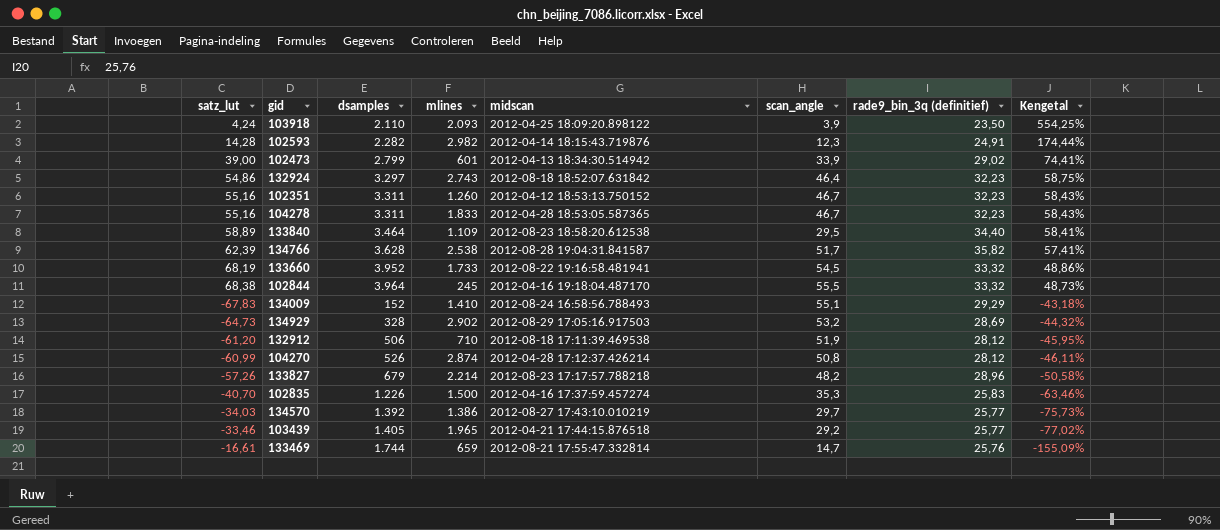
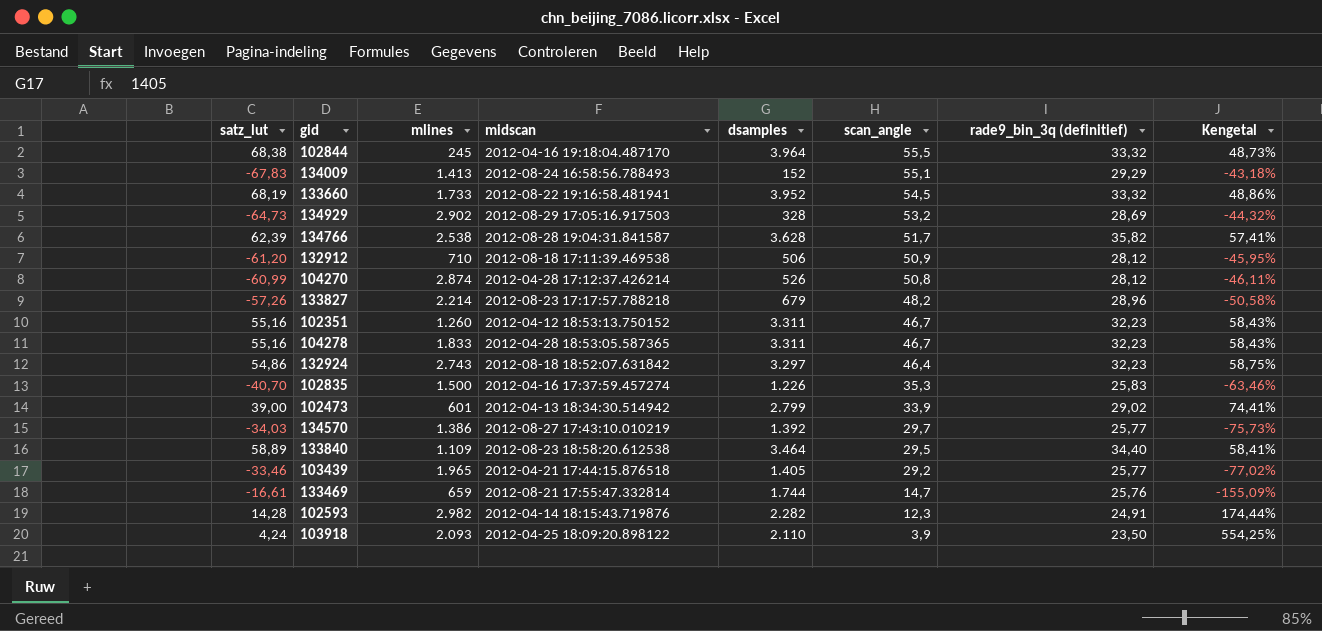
row order: Kengetal descending -> scan_angle descending
column dsamples | position: 3 -> 5
134009 | mlines: 1.410 -> 1.413
132912 | scan_angle: 51,9 -> 50,9

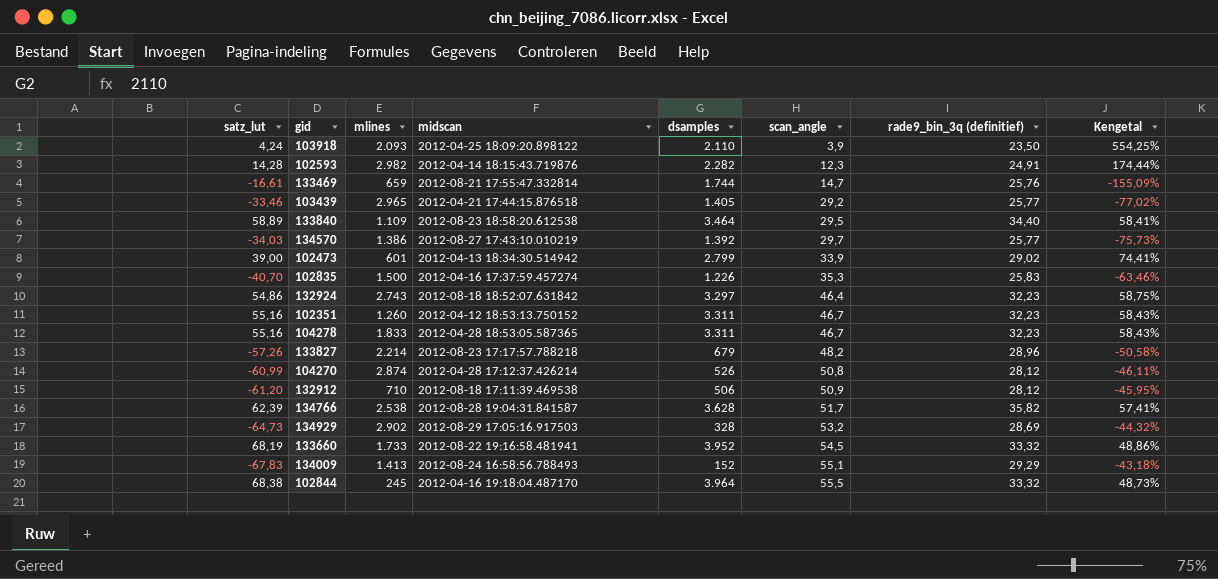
row order: scan_angle descending -> scan_angle ascending
103439 | mlines: 1.965 -> 2.965

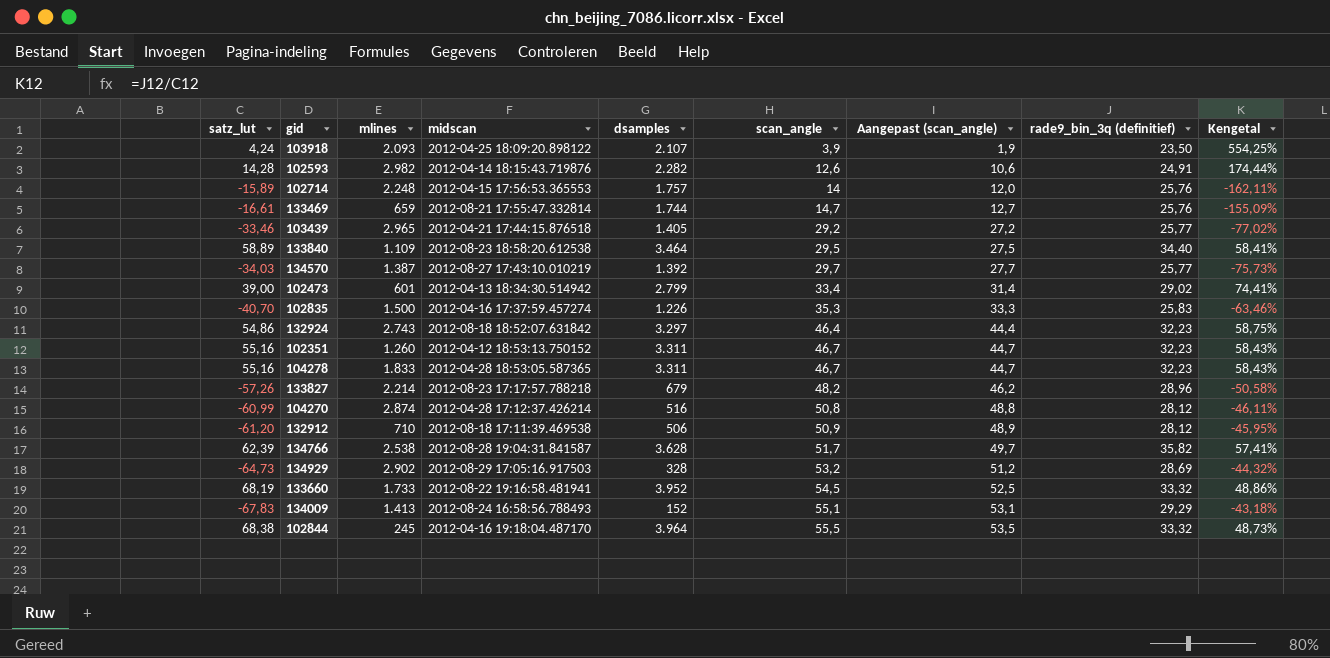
column Aangepast (scan_angle) | formula: none -> [scan_angle] - 2
103918 | dsamples: 2.110 -> 2.107
102593 | scan_angle: 12,3 -> 12,6
row 102714: none -> -15,89 | 2.248 | 2012-04-15 17:56:53.365553 | 1.757 | 14 | 12,0 | 25,76 | -162,11%
134570 | mlines: 1.386 -> 1.387
102473 | scan_angle: 33,9 -> 33,4
104270 | dsamples: 526 -> 516

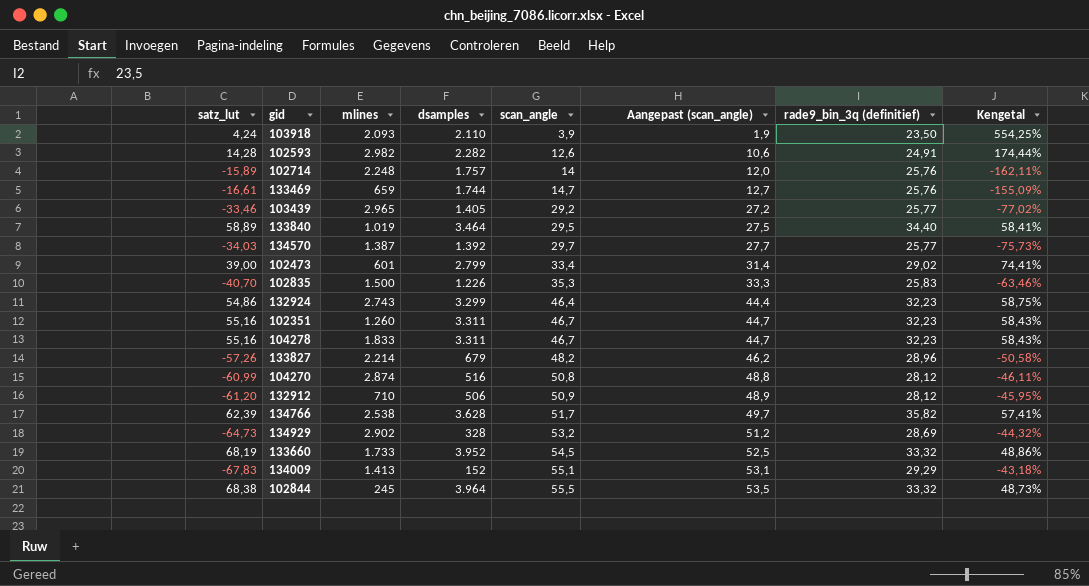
column midscan | position: 4 -> none
103918 | dsamples: 2.107 -> 2.110
133840 | mlines: 1.109 -> 1.019
132924 | dsamples: 3.297 -> 3.299

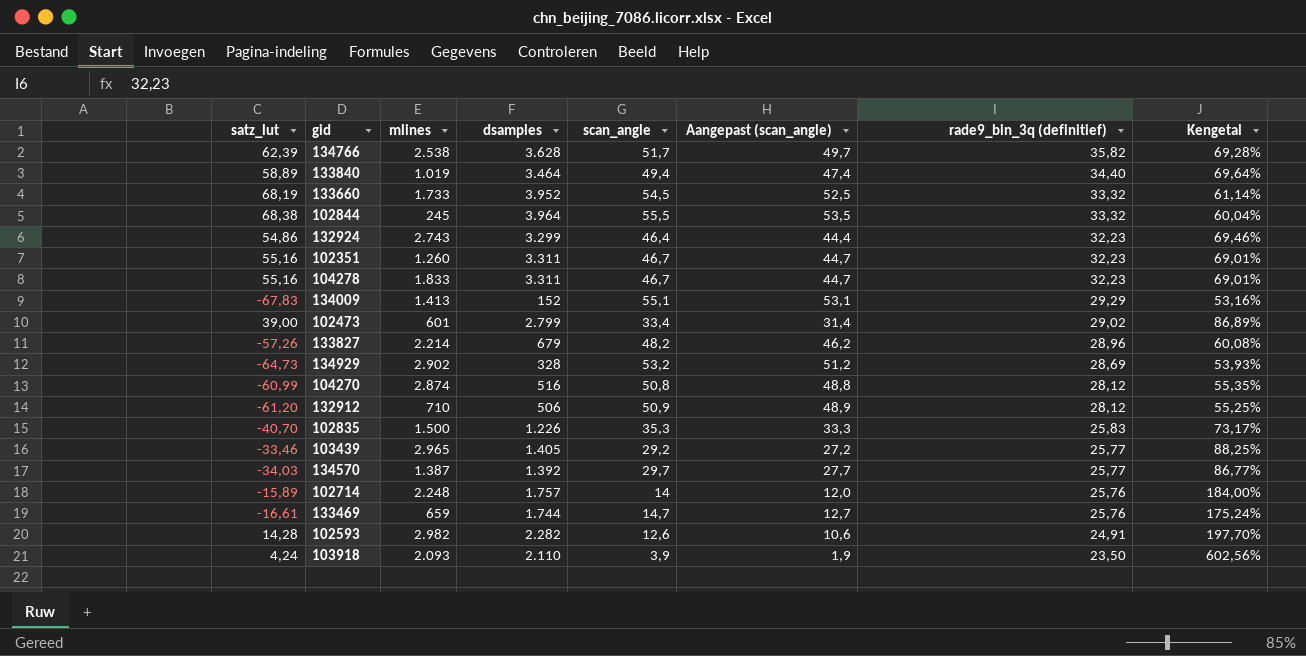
row order: scan_angle ascending -> rade9_bin_3q (definitief) descending
column Kengetal | formula: [rade9_bin_3q (definitief)] / [satz_lut] -> [rade9_bin_3q (definitief)] / [scan_angle]
133840 | scan_angle: 29,5 -> 49,4
133840 | Aangepast (scan_angle): 27,5 -> 47,4

